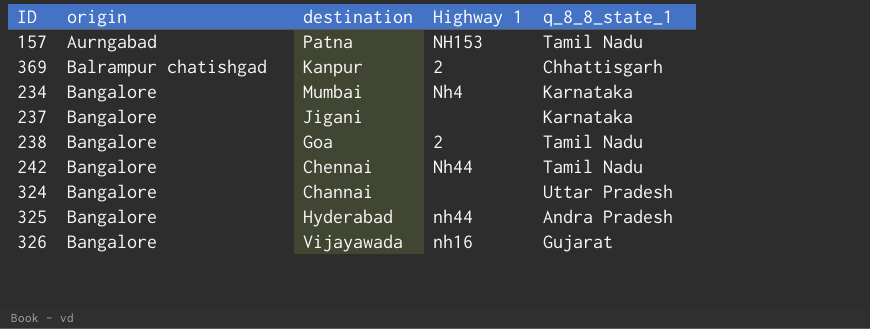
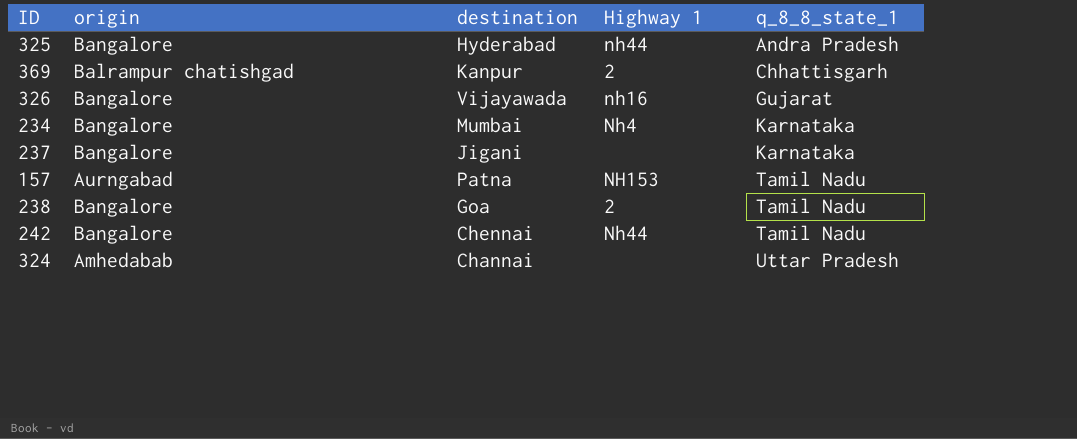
row order: origin ascending -> q_8_8_state_1 ascending
324 | origin: Bangalore -> Amhedabab

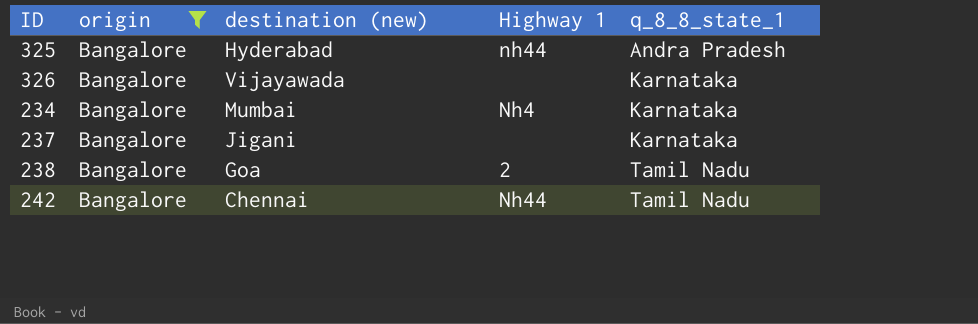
filter: none -> origin = Bangalore
column name: destination -> destination (new)
326 | Highway 1: nh16 -> none
326 | q_8_8_state_1: Gujarat -> Karnataka

